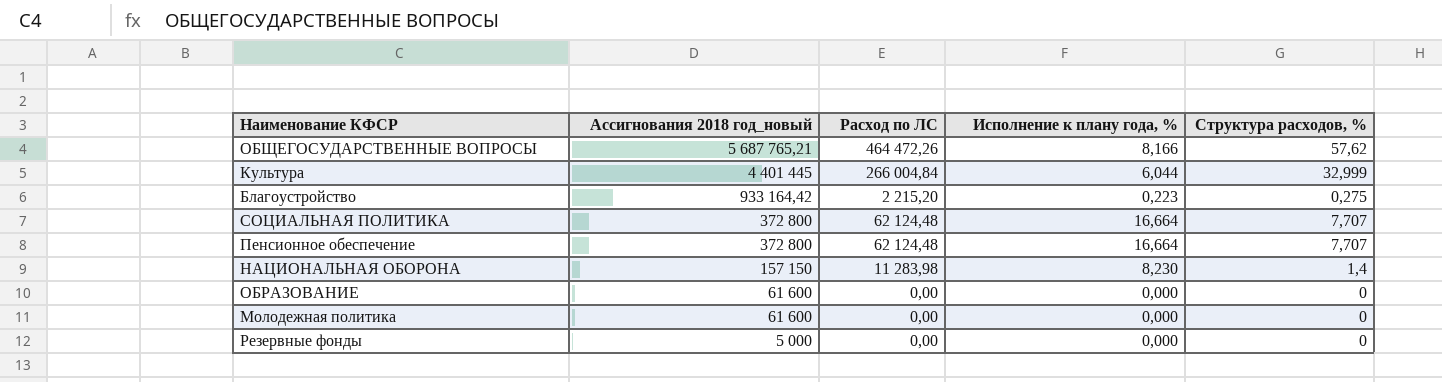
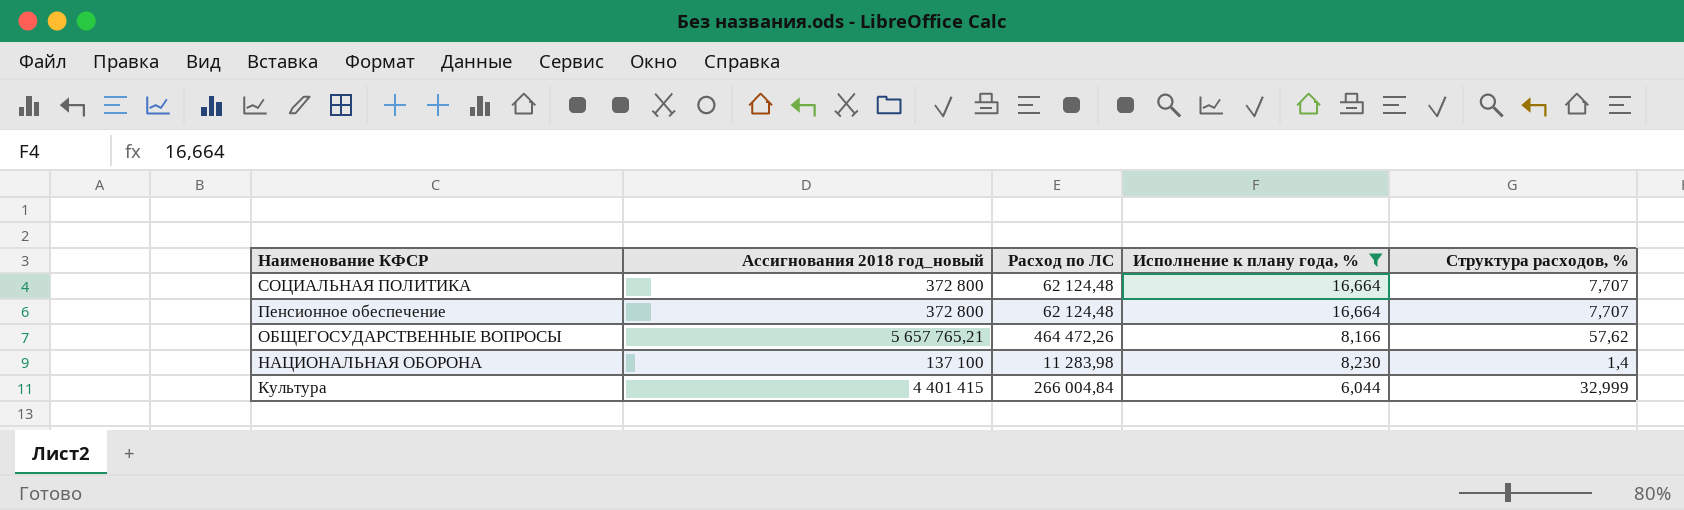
filter: none -> Исполнение к плану года, % >= 6,044
row order: Ассигнования 2018 год_новый descending -> Наименование КФСР descending
ОБЩЕГОСУДАРСТВЕННЫЕ ВОПРОСЫ | Ассигнования 2018 год_новый: 5 687 765,21 -> 5 657 765,21
НАЦИОНАЛЬНАЯ ОБОРОНА | Ассигнования 2018 год_новый: 157 150 -> 137 100
Культура | Ассигнования 2018 год_новый: 4 401 445 -> 4 401 415

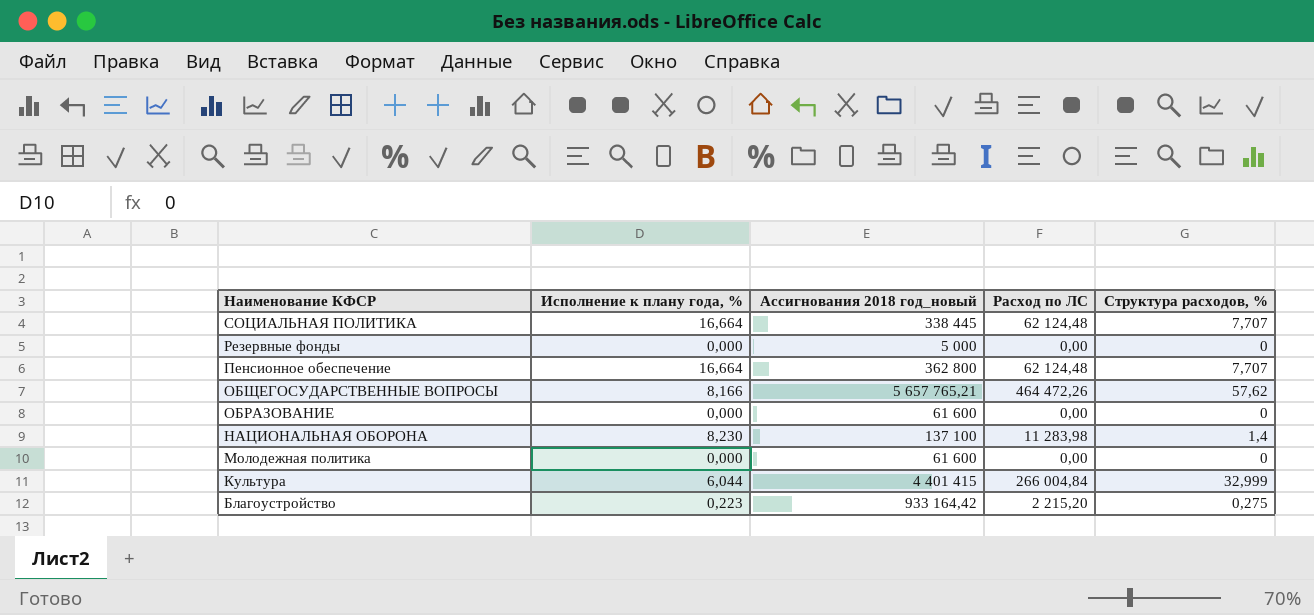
filter: Исполнение к плану года, % >= 6,044 -> none
column Исполнение к плану года, % | position: 4 -> 2
СОЦИАЛЬНАЯ ПОЛИТИКА | Ассигнования 2018 год_новый: 372 800 -> 338 445
Пенсионное обеспечение | Ассигнования 2018 год_новый: 372 800 -> 362 800

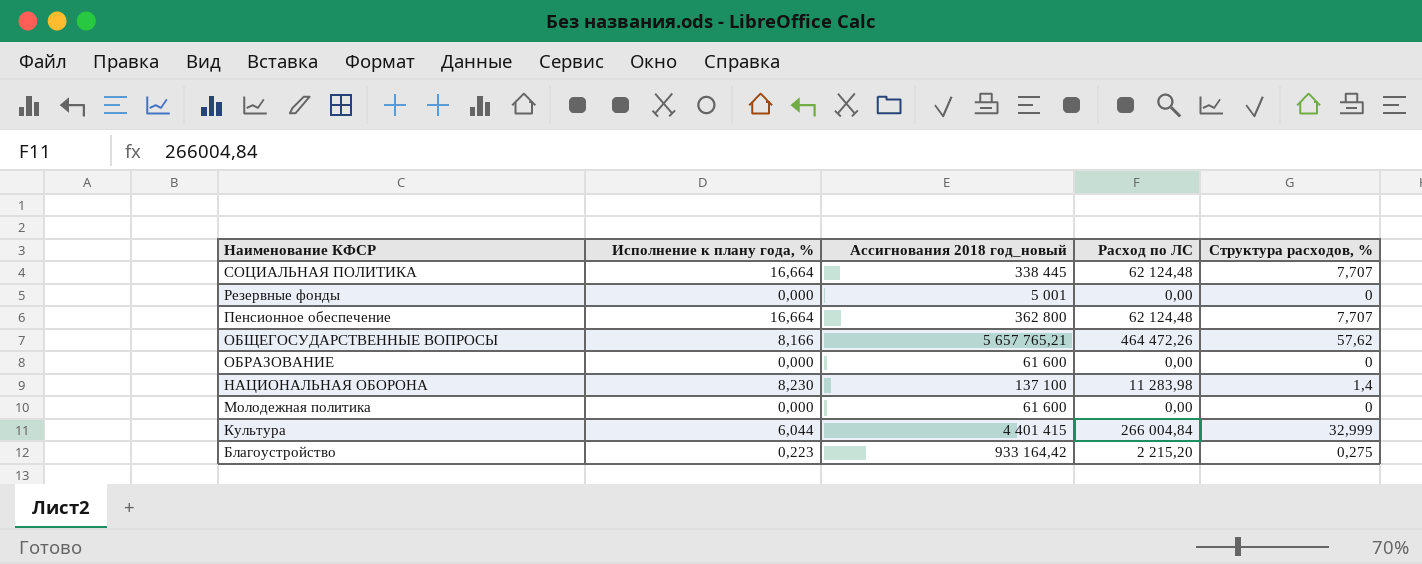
Резервные фонды | Ассигнования 2018 год_новый: 5 000 -> 5 001

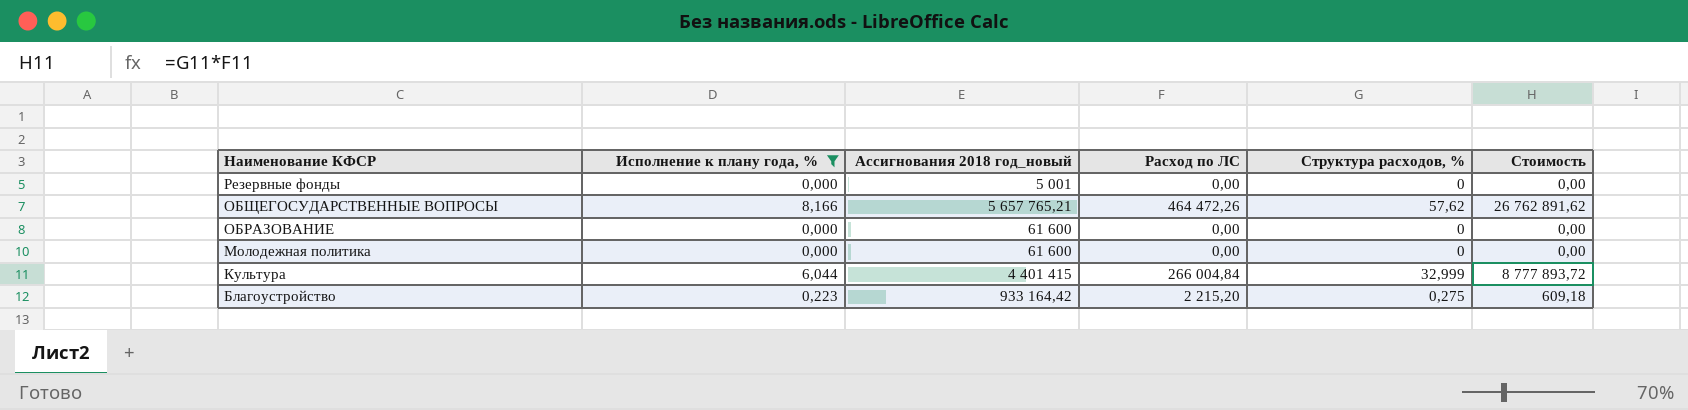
filter: none -> Исполнение к плану года, % <= 8,166
column Стоимость | formula: none -> [Расход по ЛС] * [Структура расходов, %]

